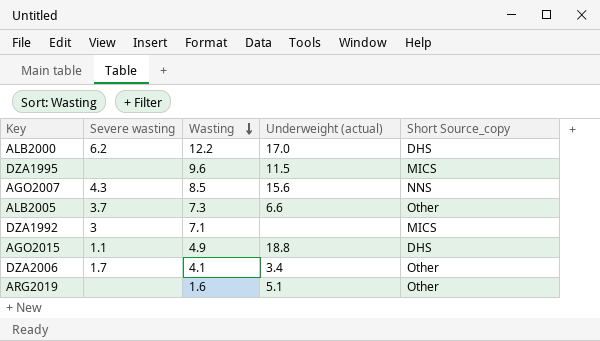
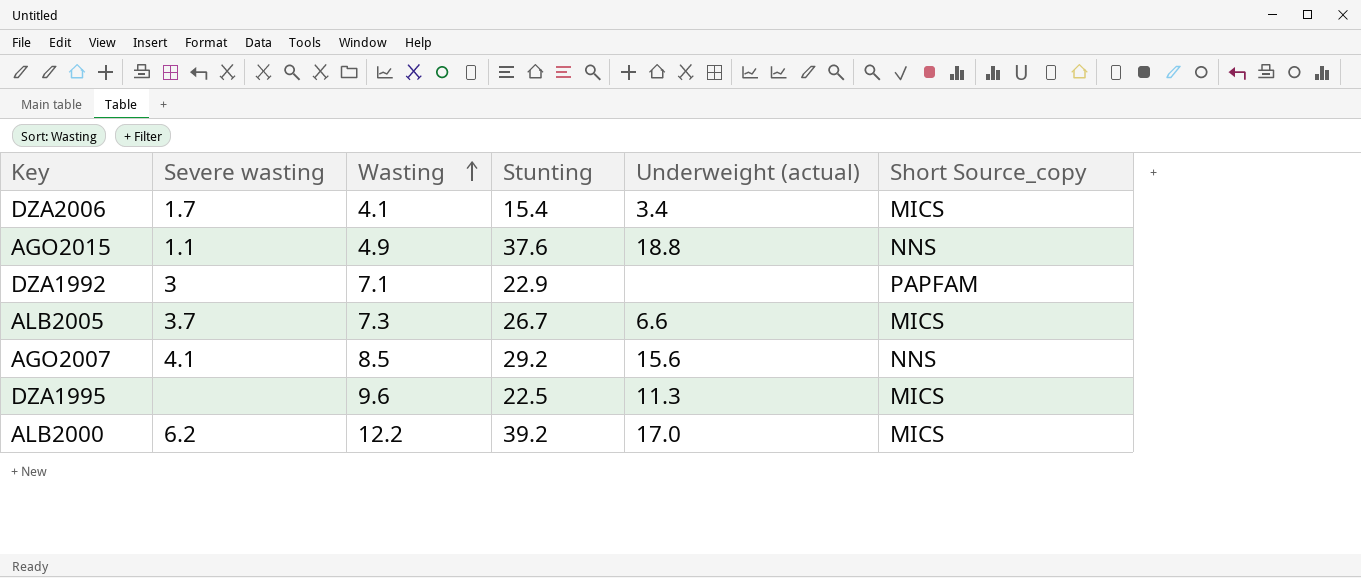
row order: Wasting descending -> Wasting ascending
column Stunting | position: none -> 4
row ARG2019: none | 1.6 | 5.1 | Other -> none
DZA2006 | Short Source_copy: Other -> MICS
AGO2015 | Short Source_copy: DHS -> NNS
DZA1992 | Short Source_copy: MICS -> PAPFAM
ALB2005 | Short Source_copy: Other -> MICS
AGO2007 | Severe wasting: 4.3 -> 4.1
DZA1995 | Underweight (actual): 11.5 -> 11.3
ALB2000 | Short Source_copy: DHS -> MICS

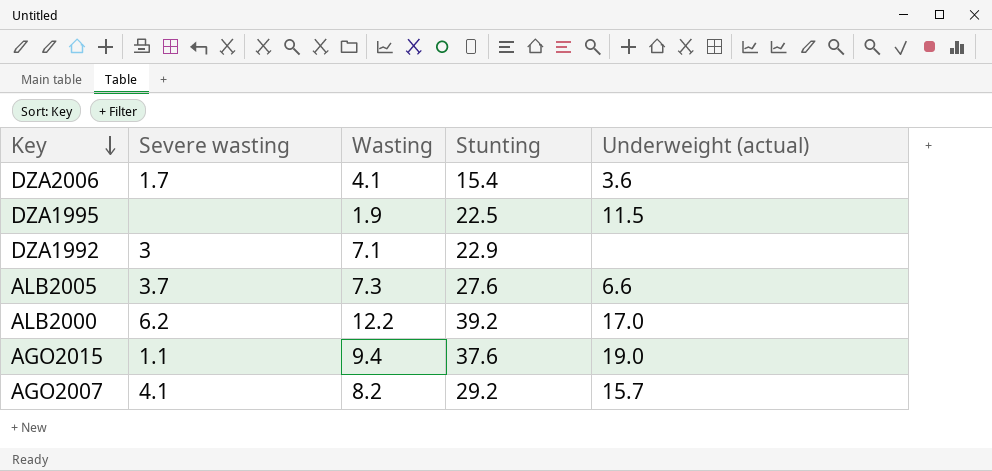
row order: Wasting ascending -> Key descending
column Short Source_copy | position: 6 -> none
DZA2006 | Underweight (actual): 3.4 -> 3.6
DZA1995 | Wasting: 9.6 -> 1.9
DZA1995 | Underweight (actual): 11.3 -> 11.5
ALB2005 | Stunting: 26.7 -> 27.6
AGO2015 | Wasting: 4.9 -> 9.4
AGO2015 | Underweight (actual): 18.8 -> 19.0
AGO2007 | Wasting: 8.5 -> 8.2
AGO2007 | Underweight (actual): 15.6 -> 15.7

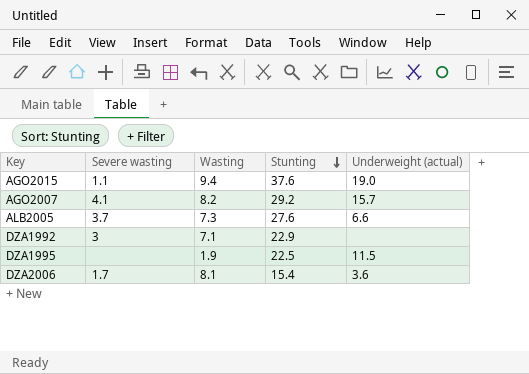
row order: Key descending -> Stunting descending
row ALB2000: 6.2 | 12.2 | 39.2 | 17.0 -> none
DZA2006 | Wasting: 4.1 -> 8.1

